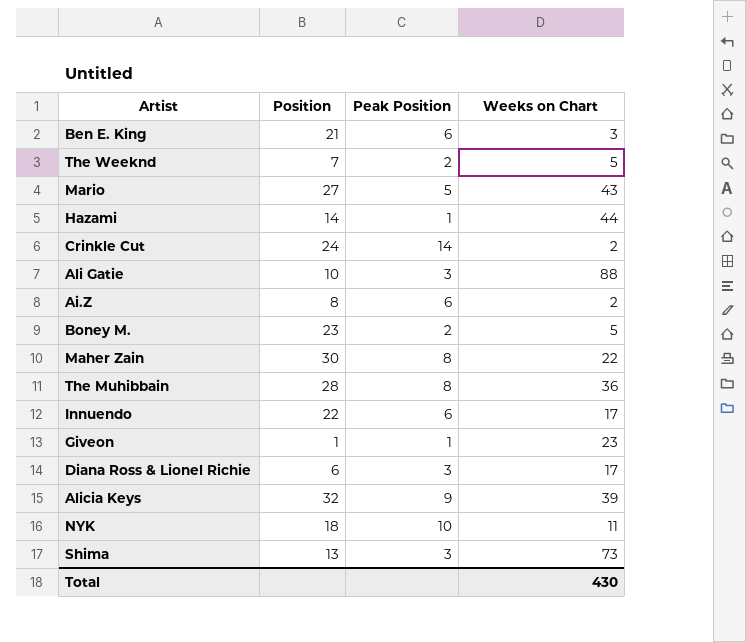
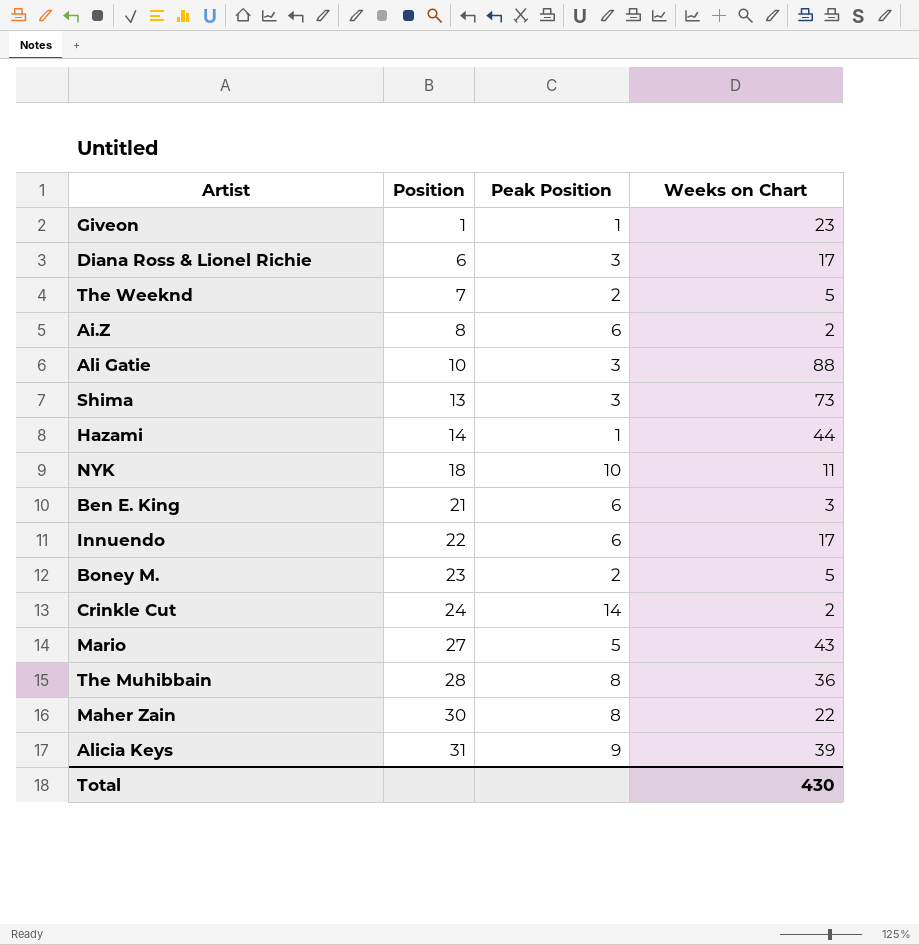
row order: none -> Position ascending
Alicia Keys | Position: 32 -> 31

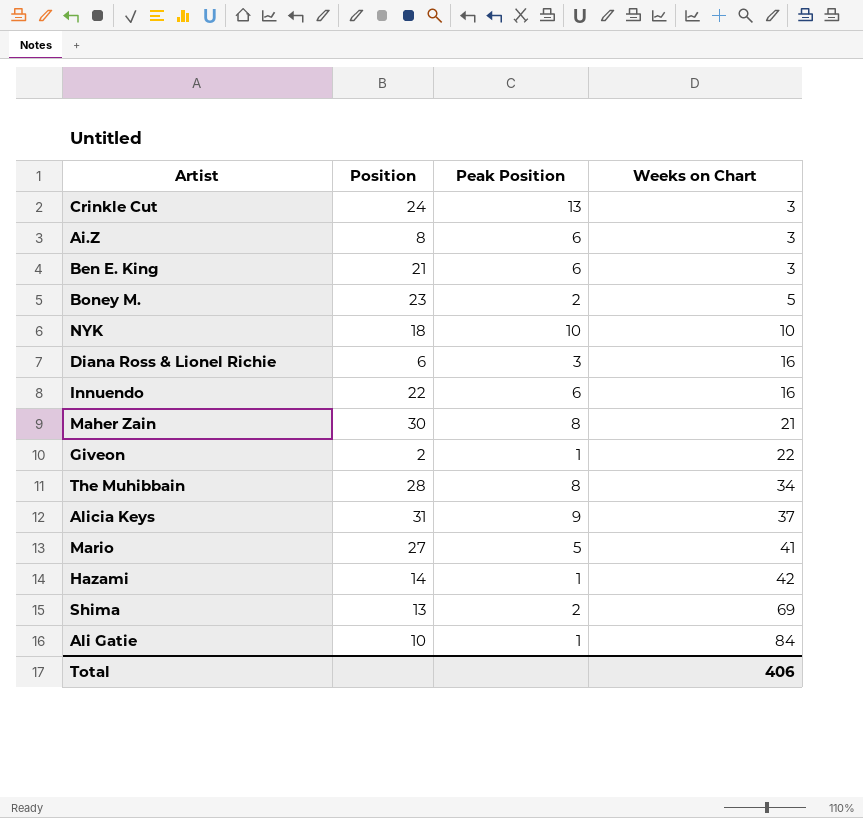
row order: Position ascending -> Weeks on Chart ascending
row The Weeknd: 7 | 2 | 5 -> none
Crinkle Cut | Peak Position: 14 -> 13
Crinkle Cut | Weeks on Chart: 2 -> 3
Ai.Z | Weeks on Chart: 2 -> 3
NYK | Weeks on Chart: 11 -> 10
Diana Ross & Lionel Richie | Weeks on Chart: 17 -> 16
Innuendo | Weeks on Chart: 17 -> 16
Maher Zain | Weeks on Chart: 22 -> 21
Giveon | Position: 1 -> 2
Giveon | Weeks on Chart: 23 -> 22
The Muhibbain | Weeks on Chart: 36 -> 34
Alicia Keys | Weeks on Chart: 39 -> 37
Mario | Weeks on Chart: 43 -> 41
Hazami | Weeks on Chart: 44 -> 42
Shima | Peak Position: 3 -> 2
Shima | Weeks on Chart: 73 -> 69
Ali Gatie | Peak Position: 3 -> 1
Ali Gatie | Weeks on Chart: 88 -> 84
Total | Weeks on Chart: 430 -> 406

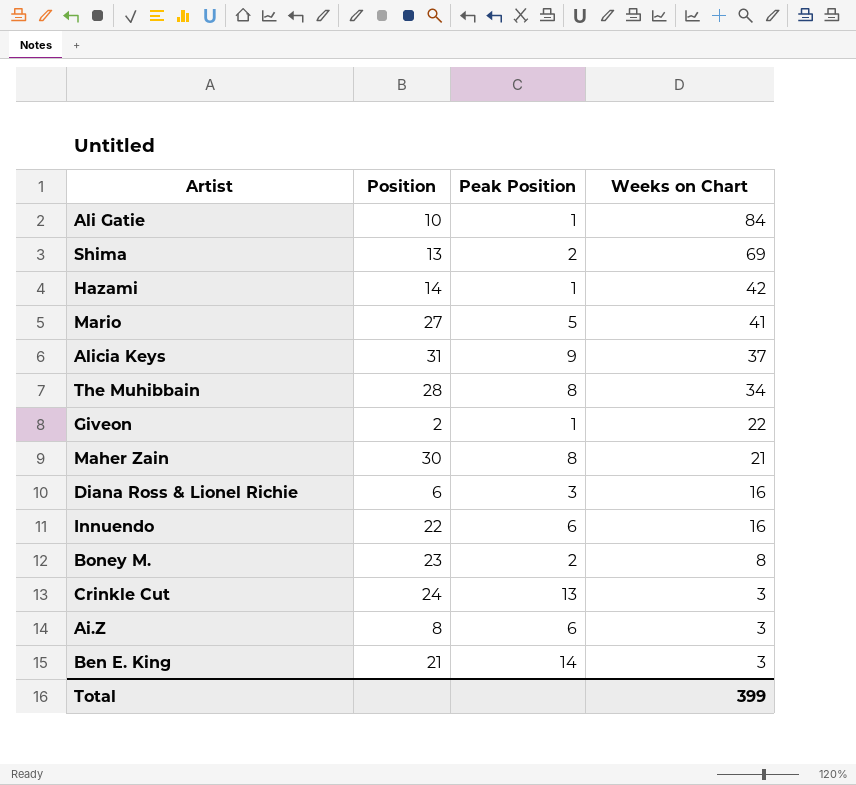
row order: Weeks on Chart ascending -> Weeks on Chart descending
row NYK: 18 | 10 | 10 -> none
Boney M. | Weeks on Chart: 5 -> 8
Ben E. King | Peak Position: 6 -> 14
Total | Weeks on Chart: 406 -> 399

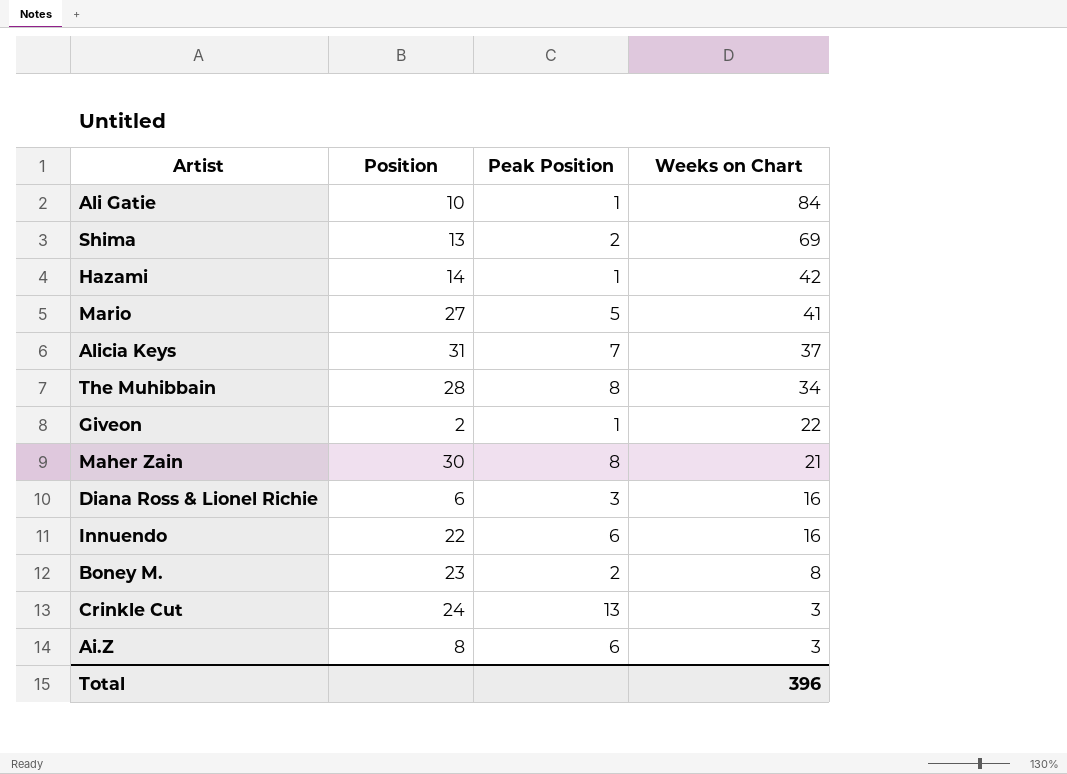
row Ben E. King: 21 | 14 | 3 -> none
Alicia Keys | Peak Position: 9 -> 7
Total | Weeks on Chart: 399 -> 396

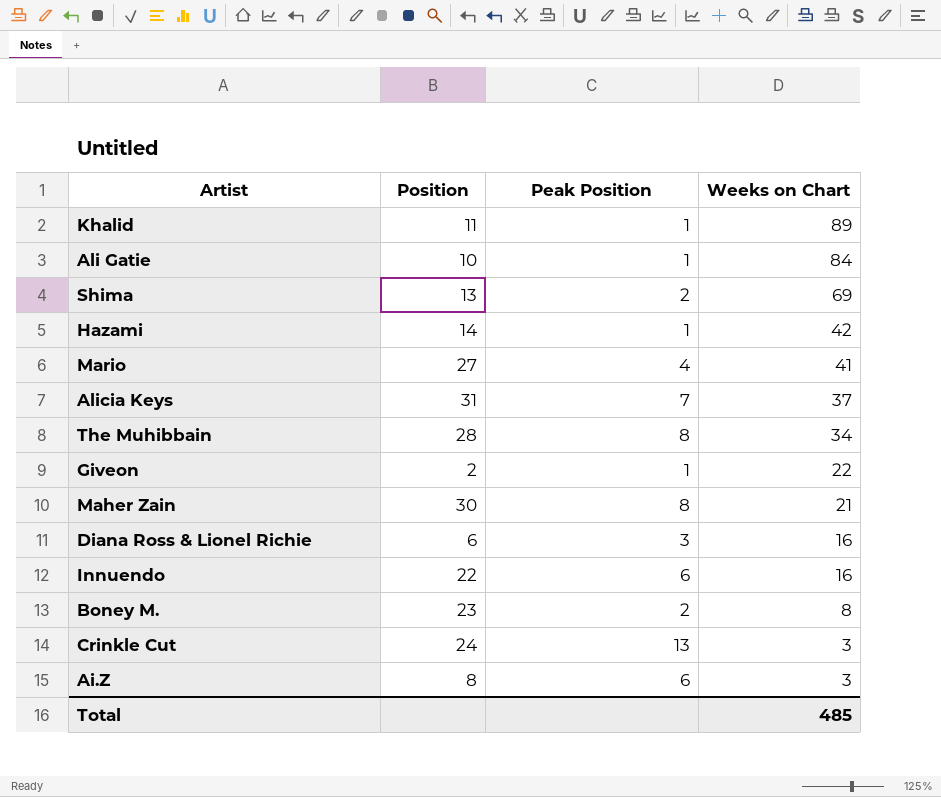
row Khalid: none -> 11 | 1 | 89
Mario | Peak Position: 5 -> 4
Total | Weeks on Chart: 396 -> 485

